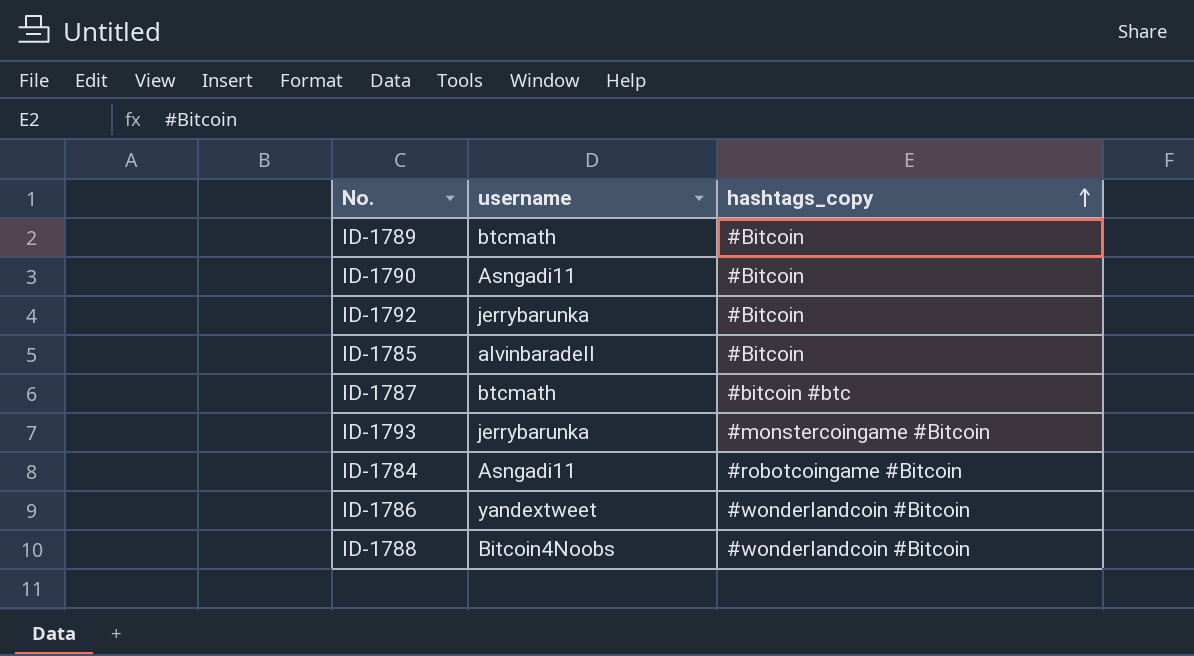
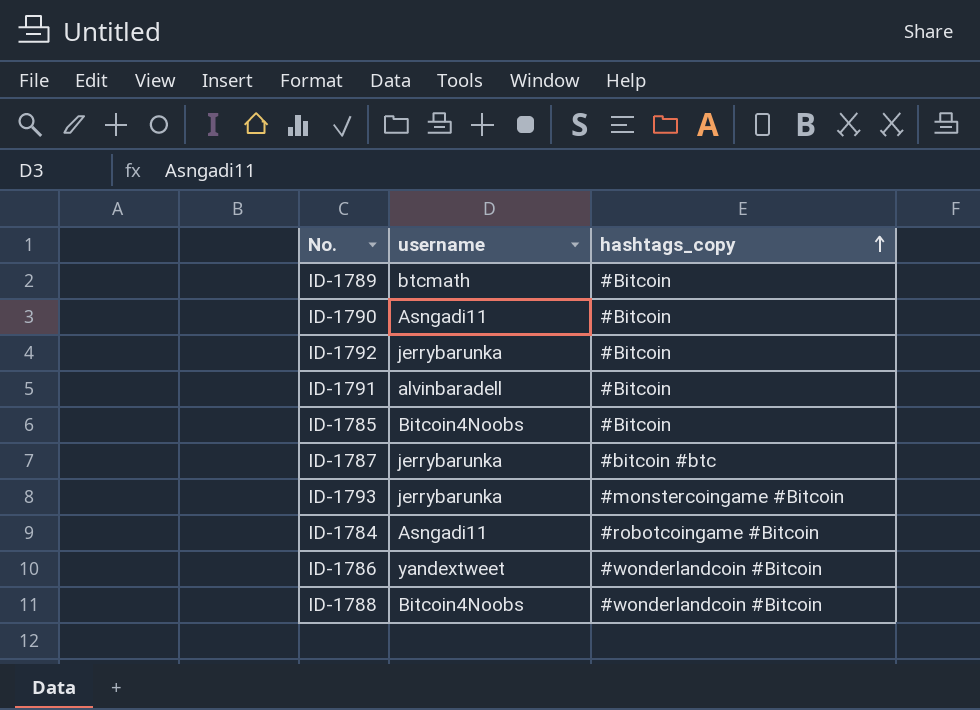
row ID-1791: none -> alvinbaradell | #Bitcoin
ID-1785 | username: alvinbaradell -> Bitcoin4Noobs
ID-1787 | username: btcmath -> jerrybarunka

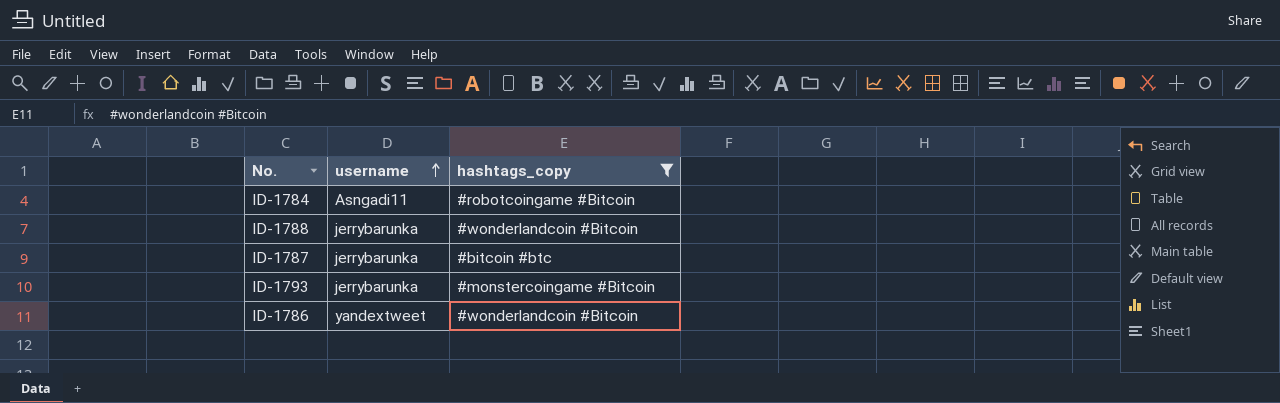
filter: none -> hashtags_copy != #Bitcoin
row order: hashtags_copy ascending -> username ascending
ID-1788 | username: Bitcoin4Noobs -> jerrybarunka

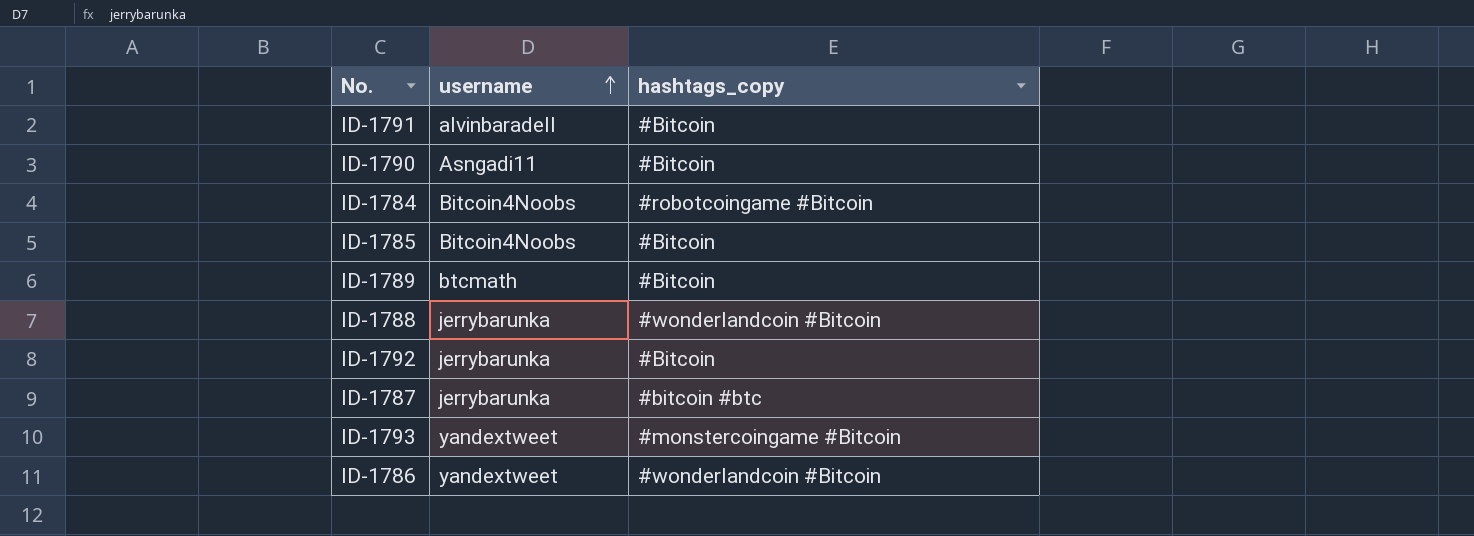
filter: hashtags_copy != #Bitcoin -> none
ID-1784 | username: Asngadi11 -> Bitcoin4Noobs
ID-1793 | username: jerrybarunka -> yandextweet

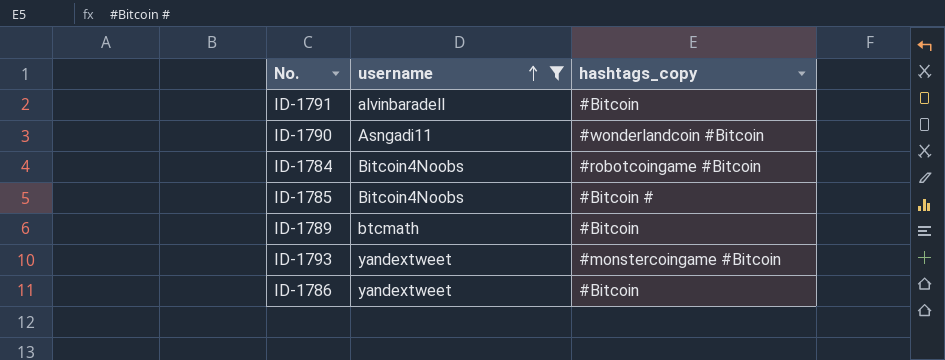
filter: none -> username != jerrybarunka
ID-1790 | hashtags_copy: #Bitcoin -> #wonderlandcoin #Bitcoin
ID-1785 | hashtags_copy: #Bitcoin -> #Bitcoin #
ID-1786 | hashtags_copy: #wonderlandcoin #Bitcoin -> #Bitcoin

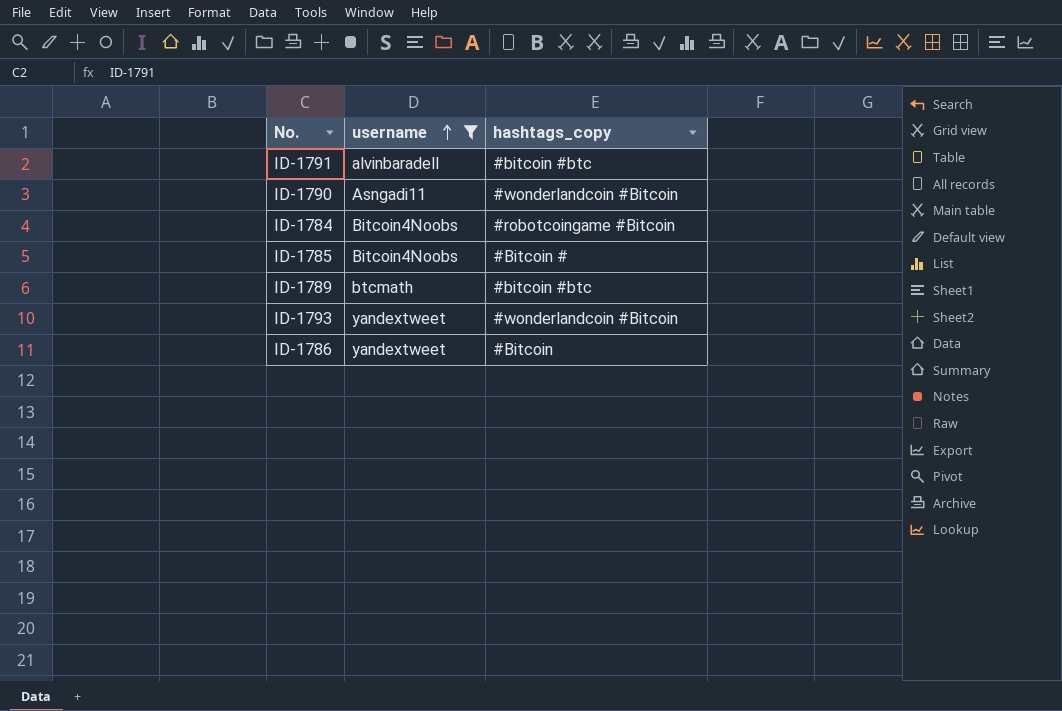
ID-1791 | hashtags_copy: #Bitcoin -> #bitcoin #btc
ID-1789 | hashtags_copy: #Bitcoin -> #bitcoin #btc
ID-1793 | hashtags_copy: #monstercoingame #Bitcoin -> #wonderlandcoin #Bitcoin

